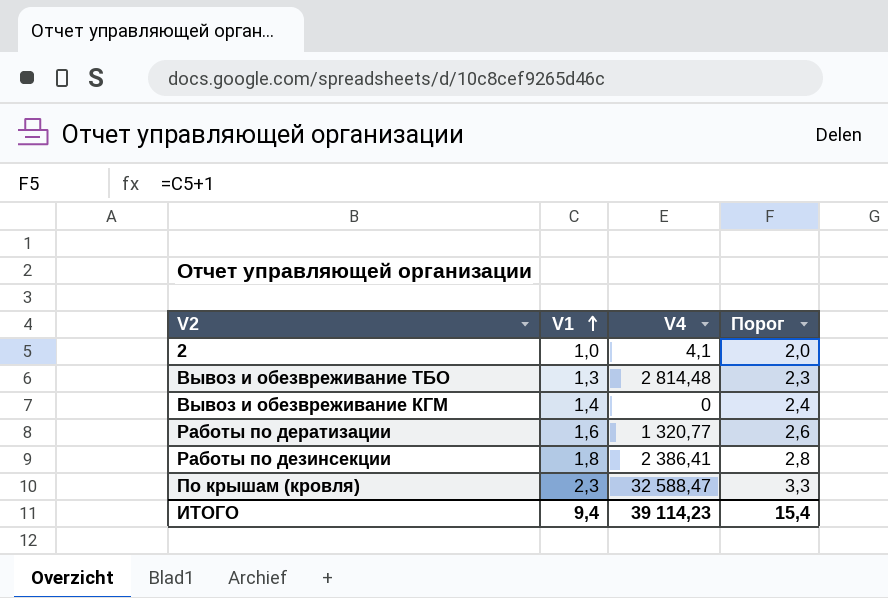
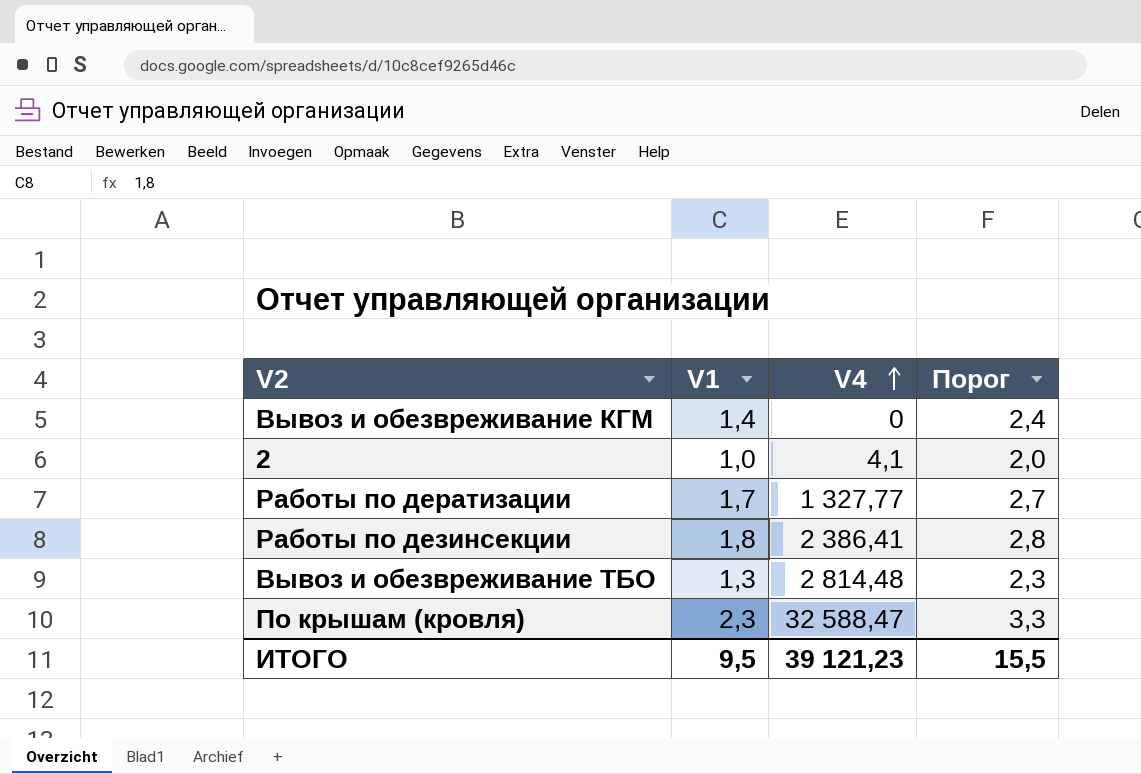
row order: V1 ascending -> V4 ascending
Работы по дератизации | V1: 1,6 -> 1,7
Работы по дератизации | V4: 1 320,77 -> 1 327,77
Работы по дератизации | Порог: 2,6 -> 2,7
ИТОГО | V1: 9,4 -> 9,5
ИТОГО | V4: 39 114,23 -> 39 121,23
ИТОГО | Порог: 15,4 -> 15,5

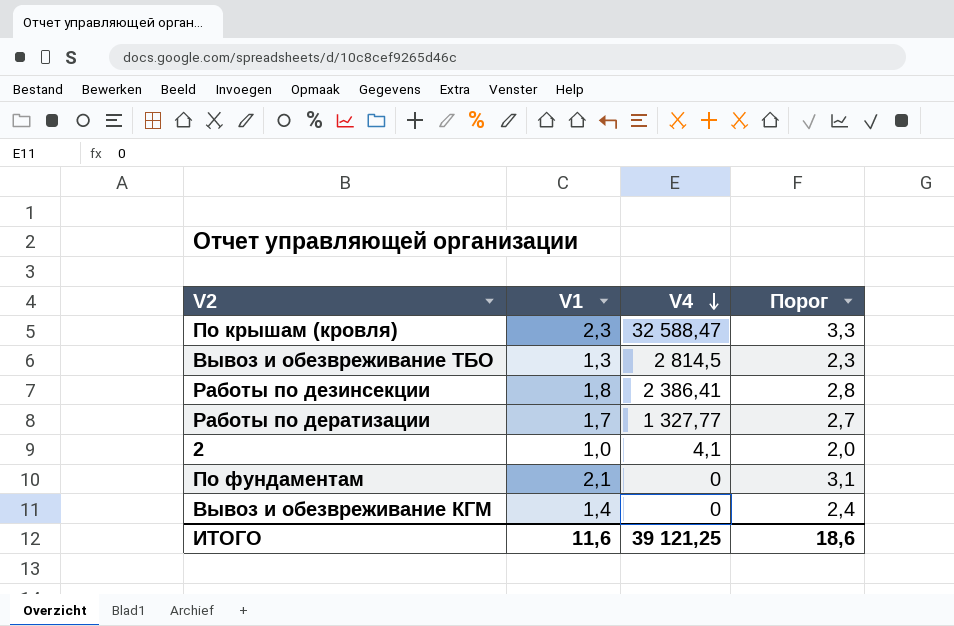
row order: V4 ascending -> V4 descending
Вывоз и обезвреживание ТБО | V4: 2 814,48 -> 2 814,5
row По фундаментам: none -> 2,1 | 0 | 3,1
ИТОГО | V1: 9,5 -> 11,6
ИТОГО | V4: 39 121,23 -> 39 121,25
ИТОГО | Порог: 15,5 -> 18,6

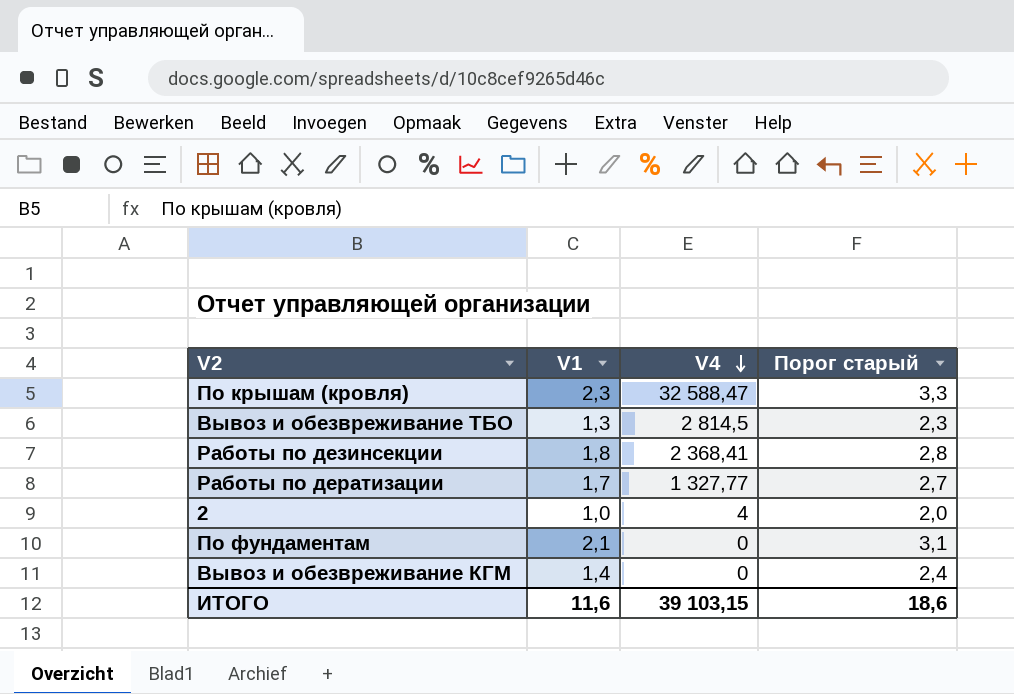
column name: Порог -> Порог старый
Работы по дезинсекции | V4: 2 386,41 -> 2 368,41
2 | V4: 4,1 -> 4
ИТОГО | V4: 39 121,25 -> 39 103,15

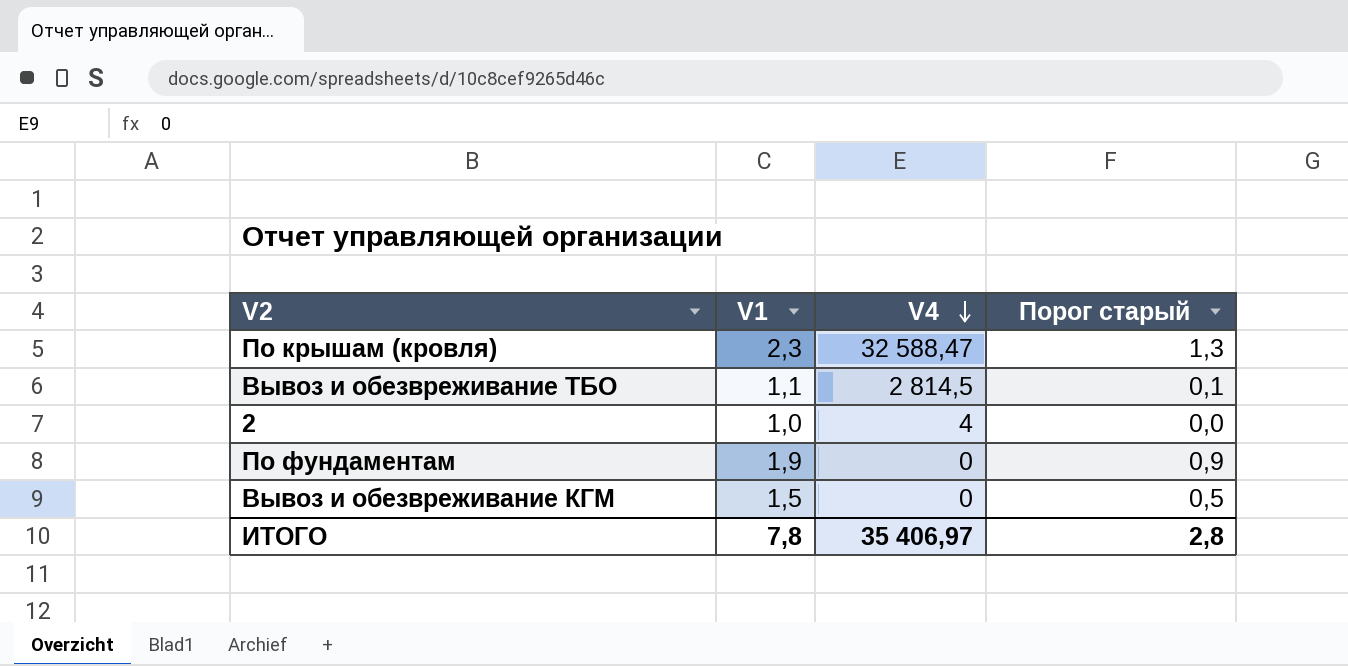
column Порог старый | formula: [V1] + 1 -> [V1] - 1
row Работы по дезинсекции: 1,8 | 2 368,41 | 2,8 -> none
row Работы по дератизации: 1,7 | 1 327,77 | 2,7 -> none
Вывоз и обезвреживание ТБО | V1: 1,3 -> 1,1
По фундаментам | V1: 2,1 -> 1,9
Вывоз и обезвреживание КГМ | V1: 1,4 -> 1,5
ИТОГО | V1: 11,6 -> 7,8
ИТОГО | V4: 39 103,15 -> 35 406,97
ИТОГО | Порог старый: 18,6 -> 2,8

